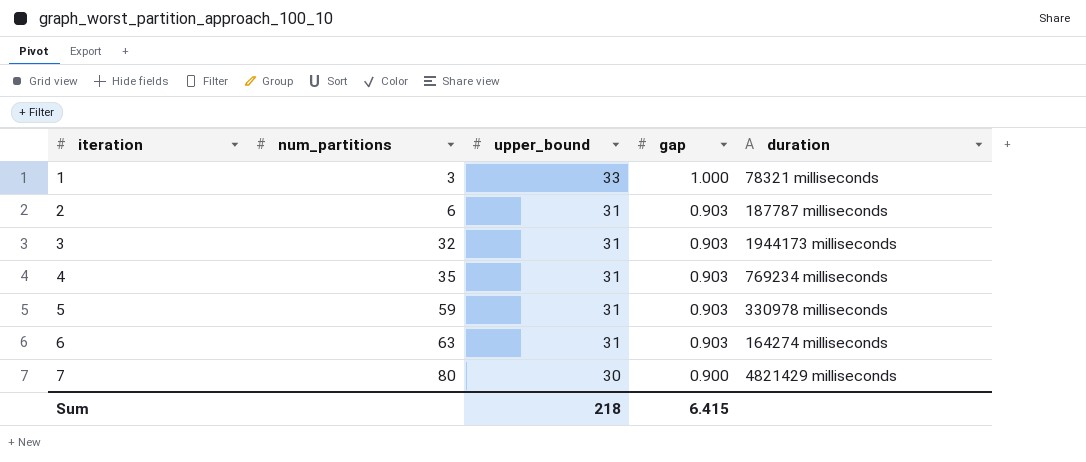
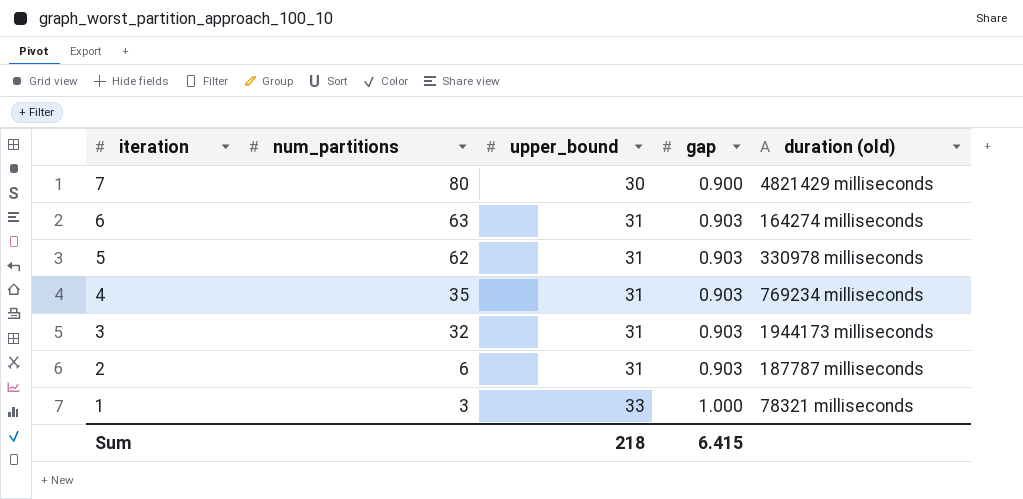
row order: iteration ascending -> iteration descending
column name: duration -> duration (old)
5 | num_partitions: 59 -> 62

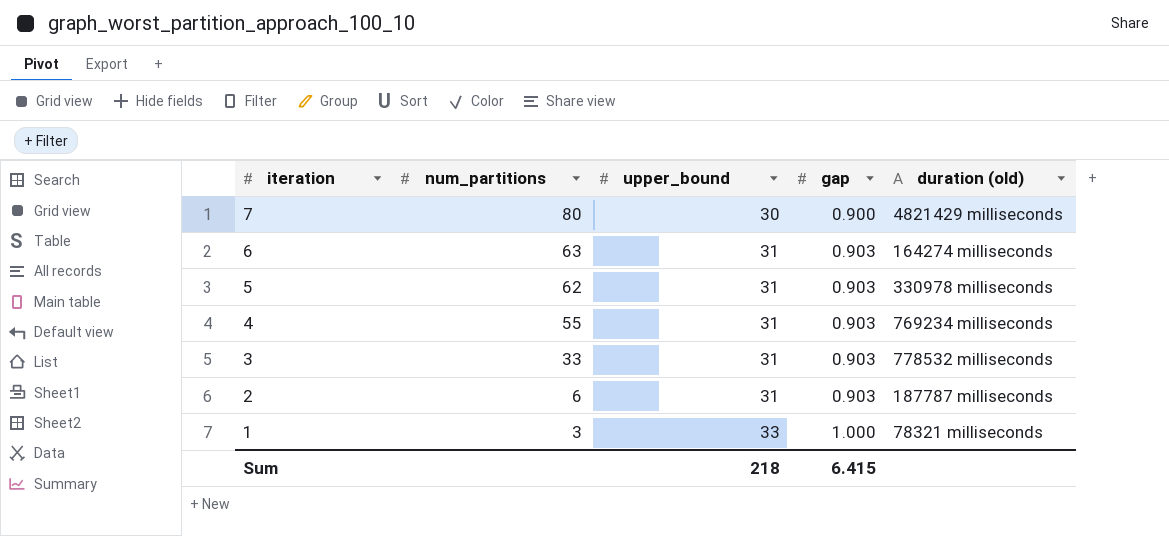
4 | num_partitions: 35 -> 55
3 | num_partitions: 32 -> 33
3 | duration (old): 1944173 milliseconds -> 778532 milliseconds

